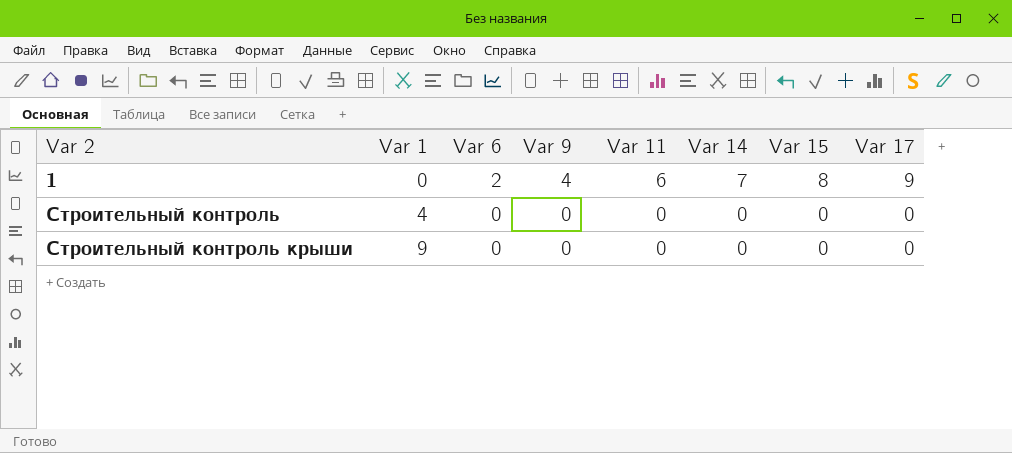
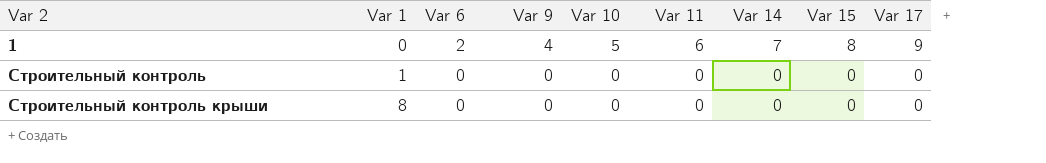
column Var 10 | position: none -> 5
Строительный контроль | Var 1: 4 -> 1
Строительный контроль крыши | Var 1: 9 -> 8

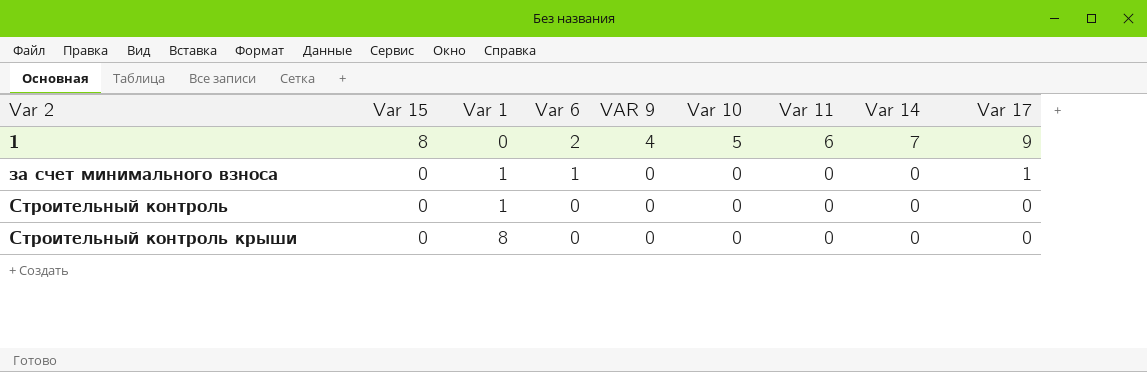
column Var 15 | position: 8 -> 2
column name: Var 9 -> VAR 9
row за счет минимального взноса: none -> 0 | 1 | 1 | 0 | 0 | 0 | 0 | 1

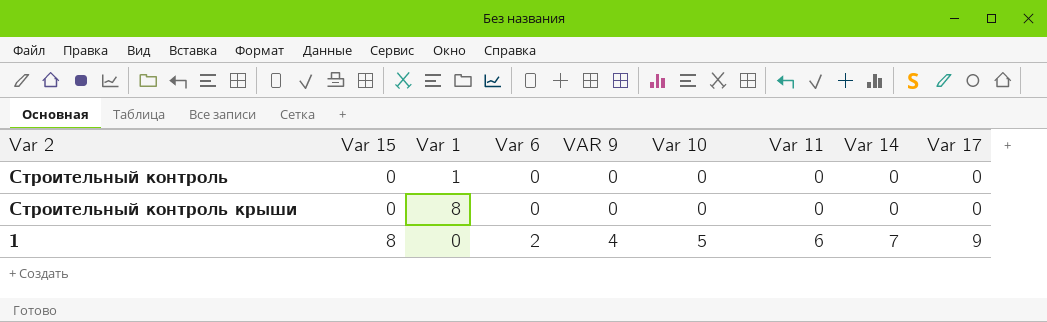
row order: Var 2 ascending -> Var 15 ascending
row за счет минимального взноса: 0 | 1 | 1 | 0 | 0 | 0 | 0 | 1 -> none

